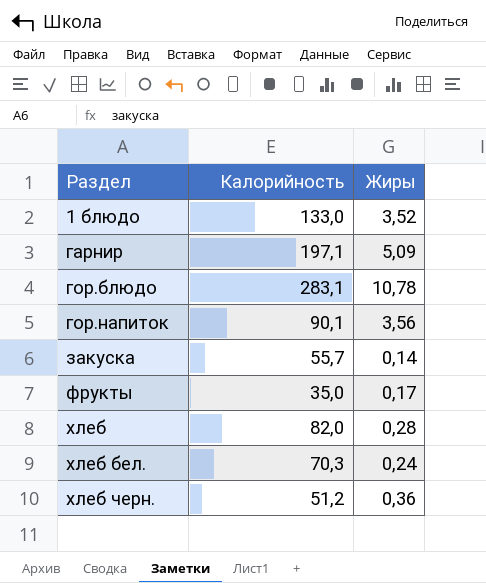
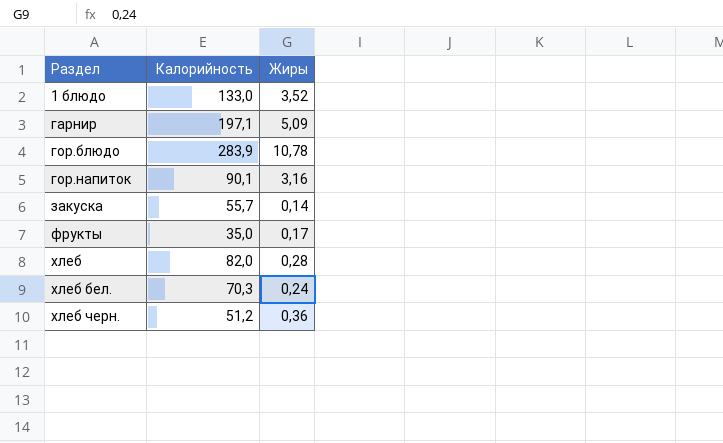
гор.блюдо | Калорийность: 283,1 -> 283,9
гор.напиток | Жиры: 3,56 -> 3,16

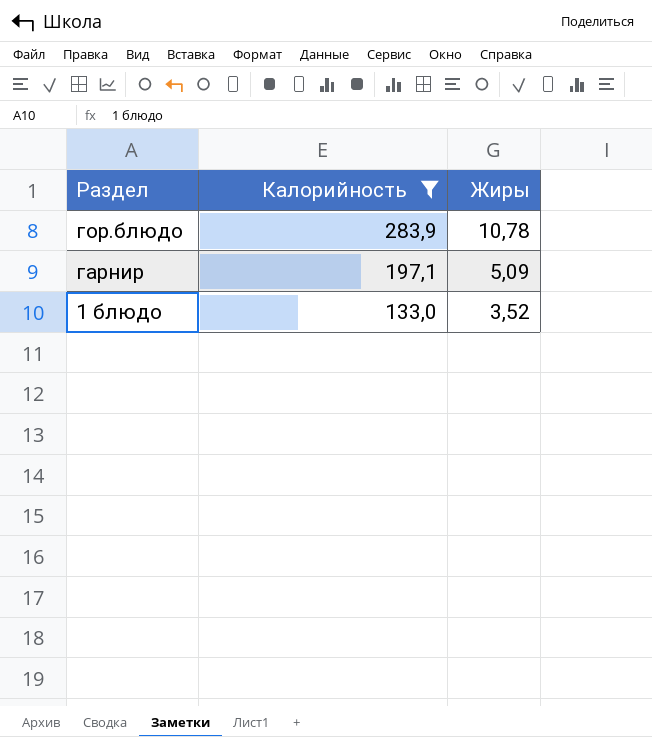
filter: none -> Калорийность >= 133,0
row order: Раздел ascending -> Раздел descending

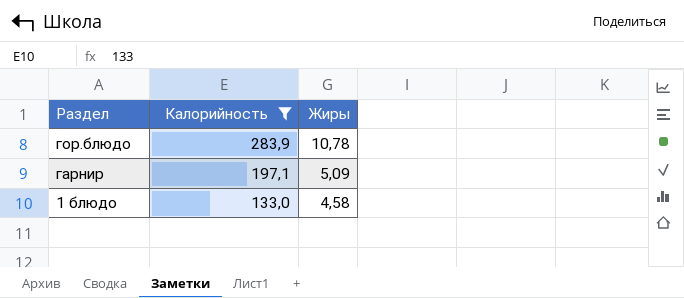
1 блюдо | Жиры: 3,52 -> 4,58

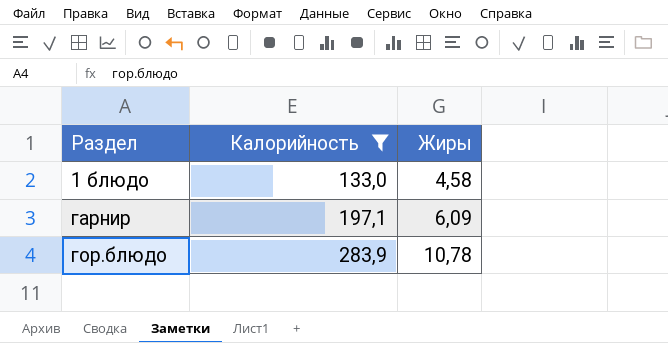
row order: Раздел descending -> Раздел ascending
гарнир | Жиры: 5,09 -> 6,09

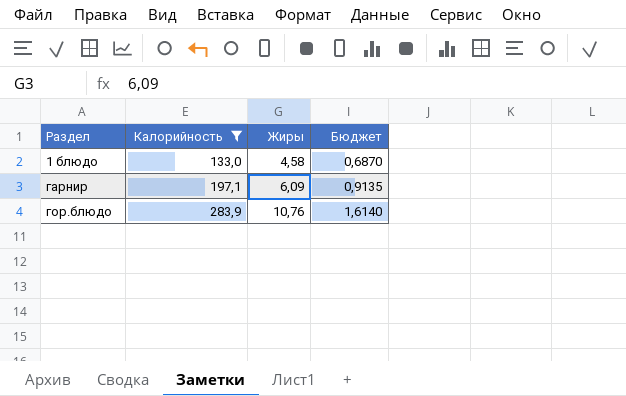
column Бюджет | formula: none -> [Жиры] * 0,15
гор.блюдо | Жиры: 10,78 -> 10,76

